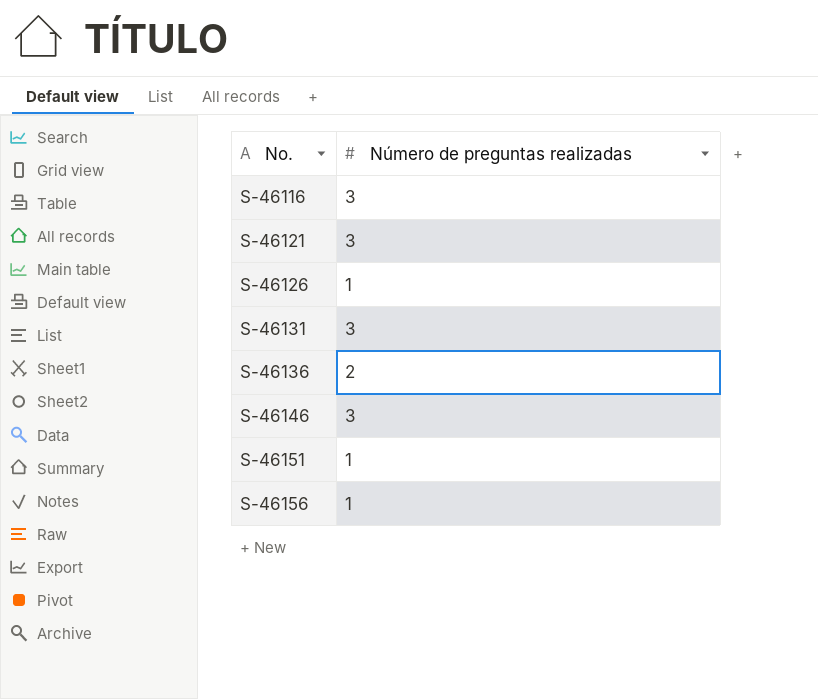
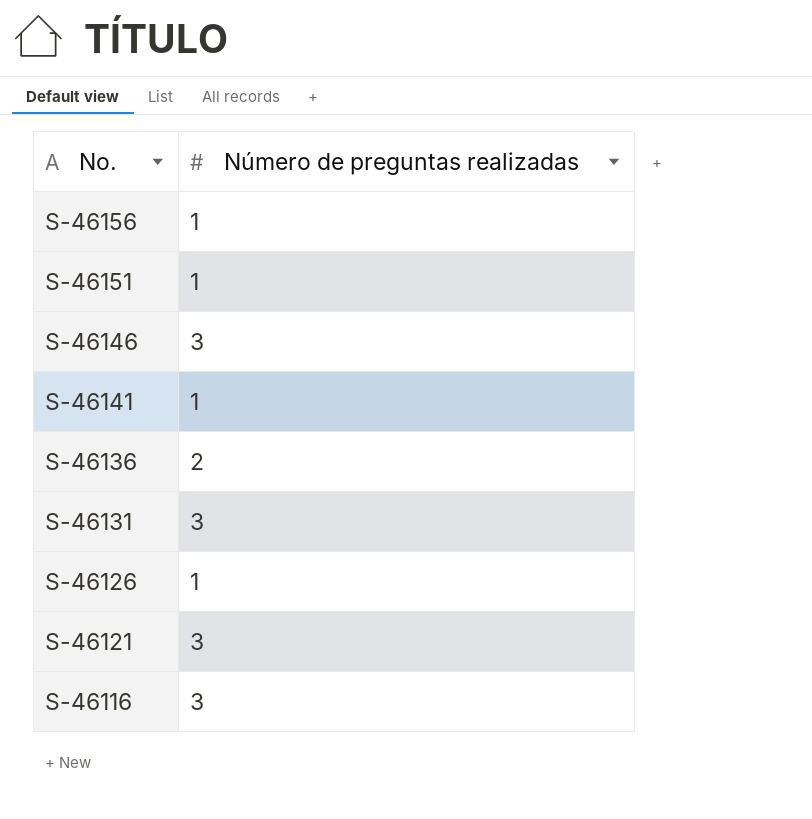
row order: No. ascending -> No. descending
row S-46141: none -> 1

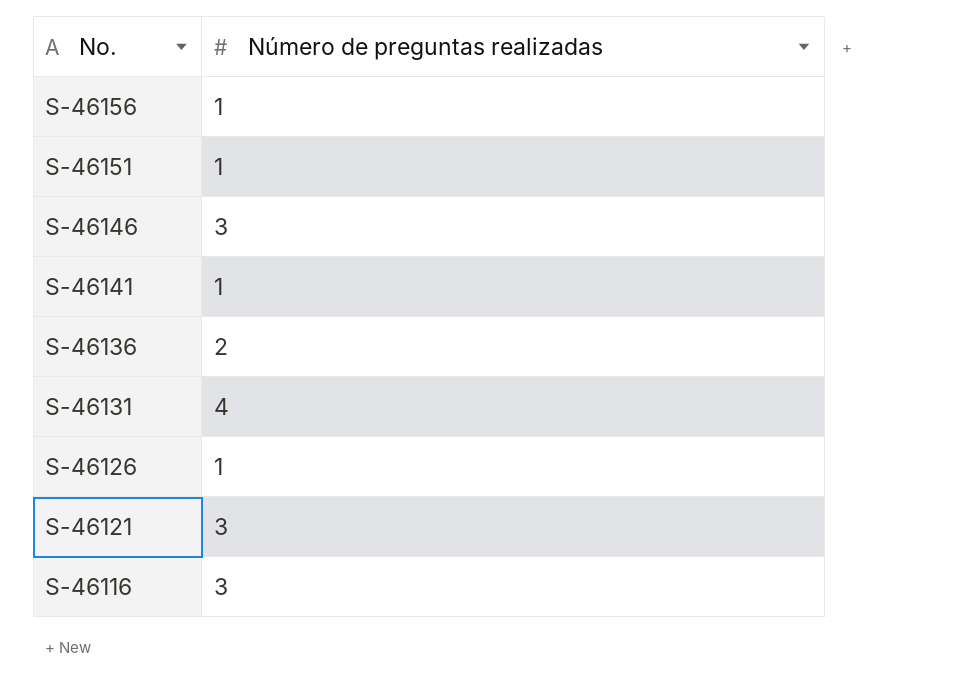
S-46131 | Número de preguntas realizadas: 3 -> 4

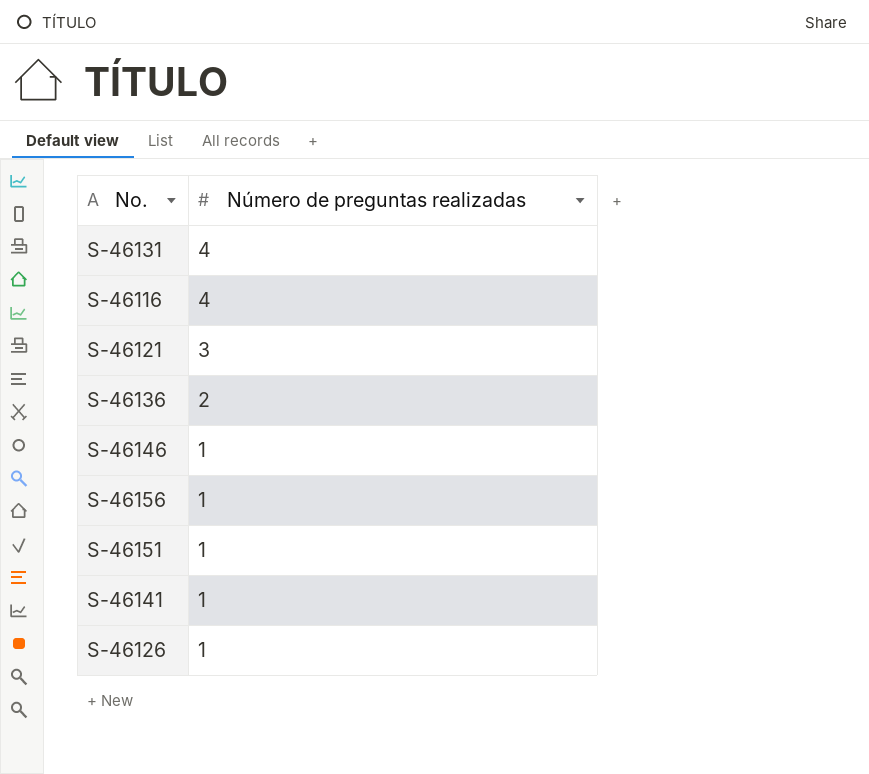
row order: No. descending -> Número de preguntas realizadas descending
S-46116 | Número de preguntas realizadas: 3 -> 4
S-46146 | Número de preguntas realizadas: 3 -> 1

